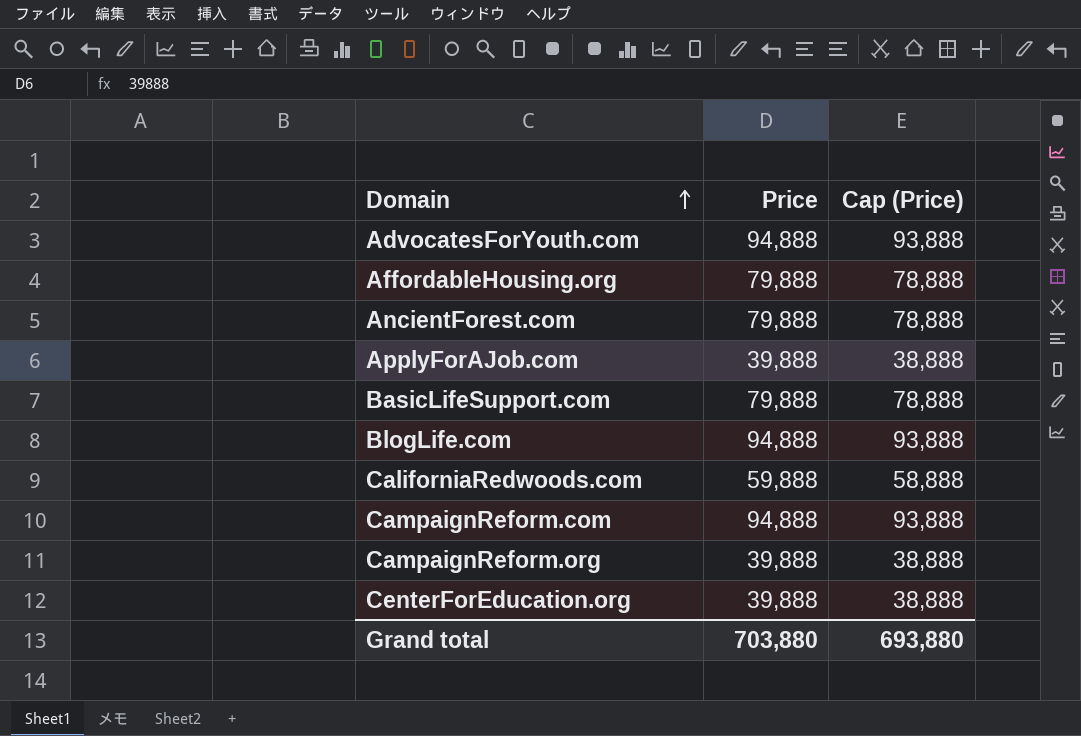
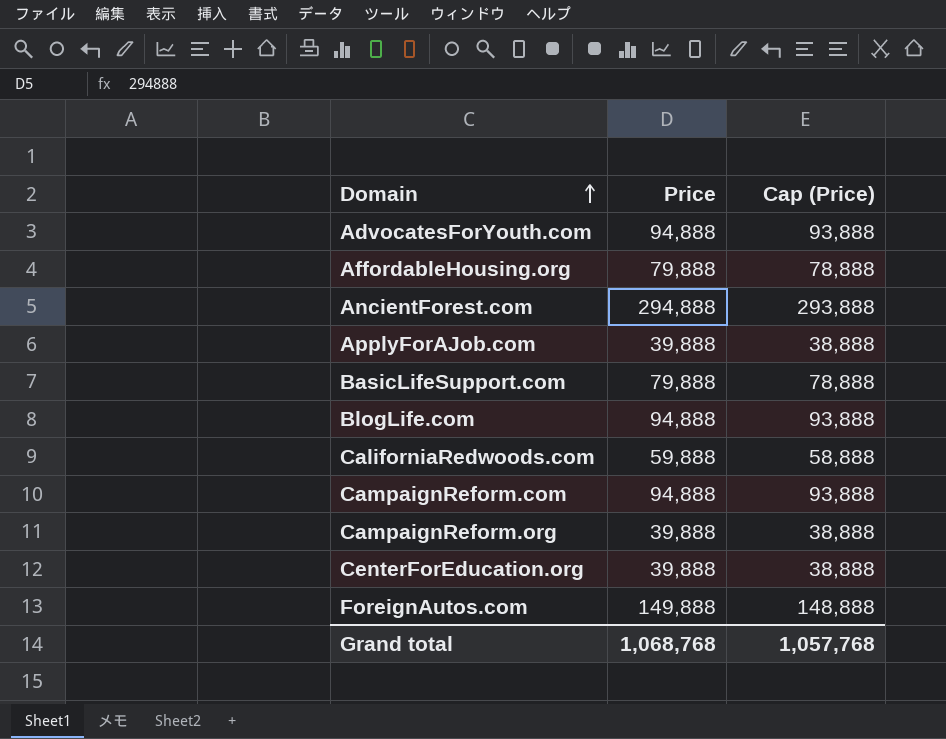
AncientForest.com | Price: 79,888 -> 294,888
AncientForest.com | Cap (Price): 78,888 -> 293,888
row ForeignAutos.com: none -> 149,888 | 148,888
Grand total | Price: 703,880 -> 1,068,768
Grand total | Cap (Price): 693,880 -> 1,057,768

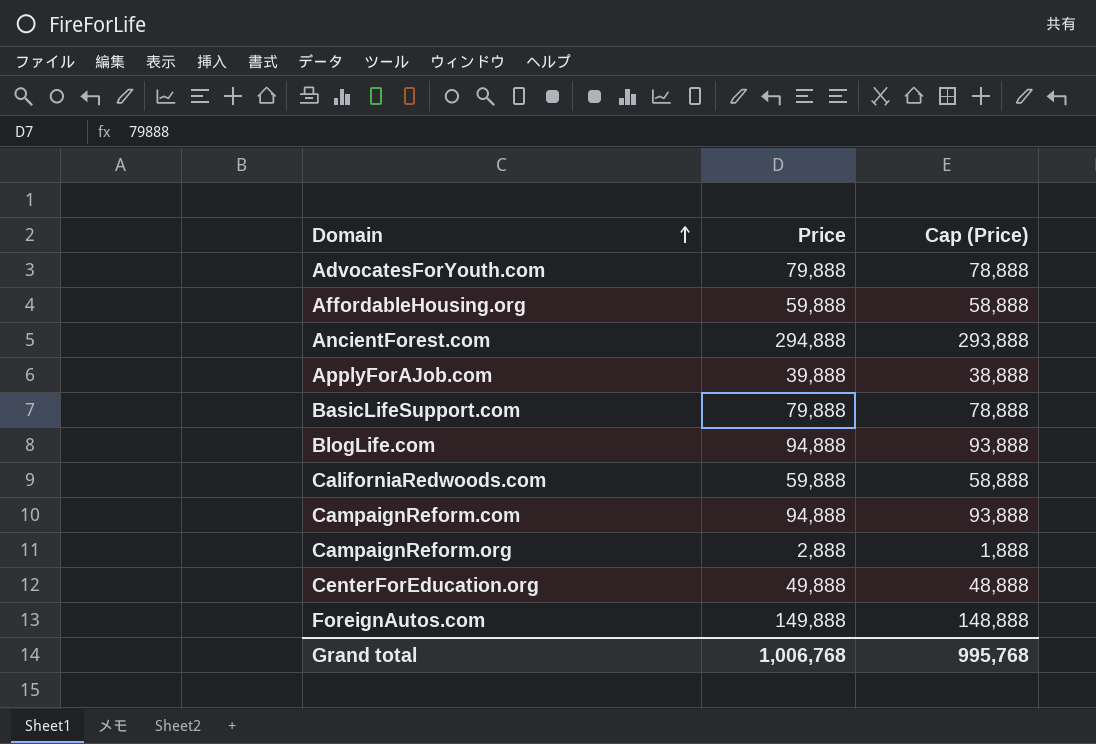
AdvocatesForYouth.com | Price: 94,888 -> 79,888
AdvocatesForYouth.com | Cap (Price): 93,888 -> 78,888
AffordableHousing.org | Price: 79,888 -> 59,888
AffordableHousing.org | Cap (Price): 78,888 -> 58,888
CampaignReform.org | Price: 39,888 -> 2,888
CampaignReform.org | Cap (Price): 38,888 -> 1,888
CenterForEducation.org | Price: 39,888 -> 49,888
CenterForEducation.org | Cap (Price): 38,888 -> 48,888
Grand total | Price: 1,068,768 -> 1,006,768
Grand total | Cap (Price): 1,057,768 -> 995,768

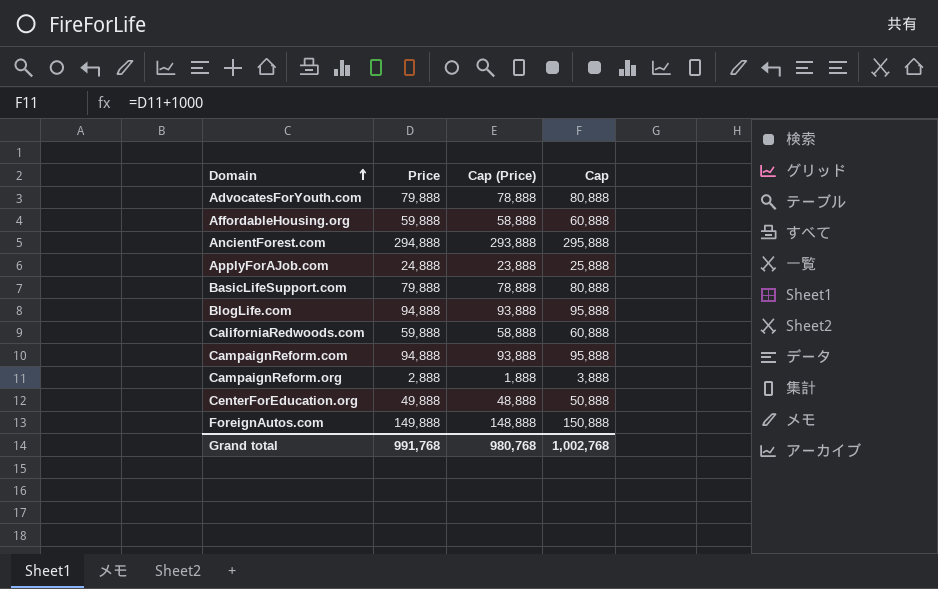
column Cap | formula: none -> [Price] + 1000
ApplyForAJob.com | Price: 39,888 -> 24,888
ApplyForAJob.com | Cap (Price): 38,888 -> 23,888
Grand total | Price: 1,006,768 -> 991,768
Grand total | Cap (Price): 995,768 -> 980,768

